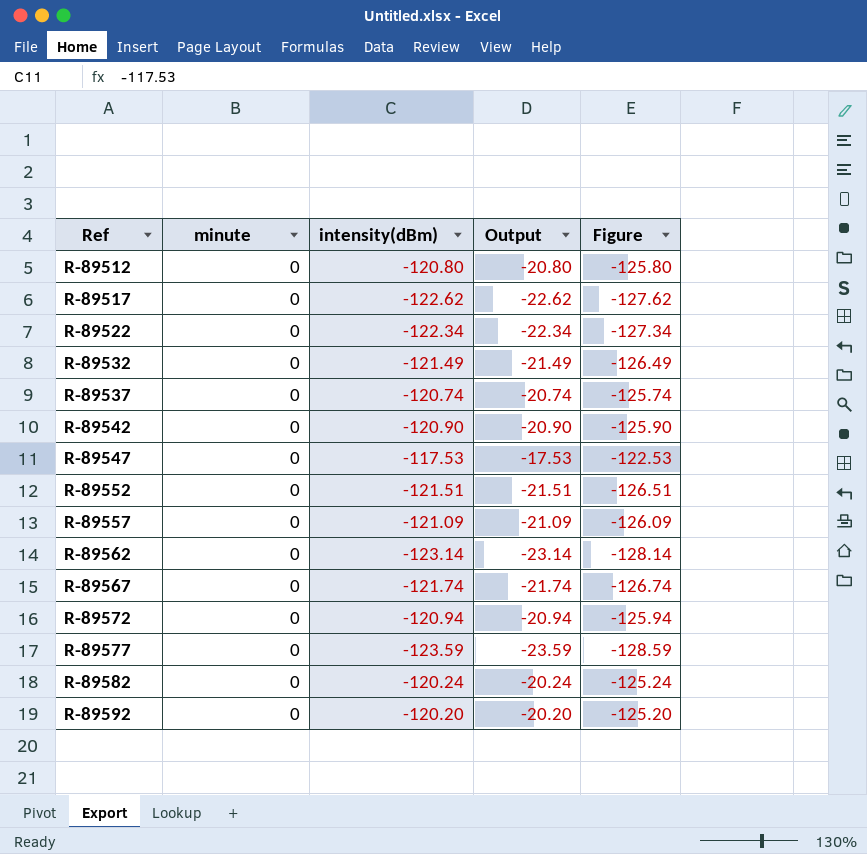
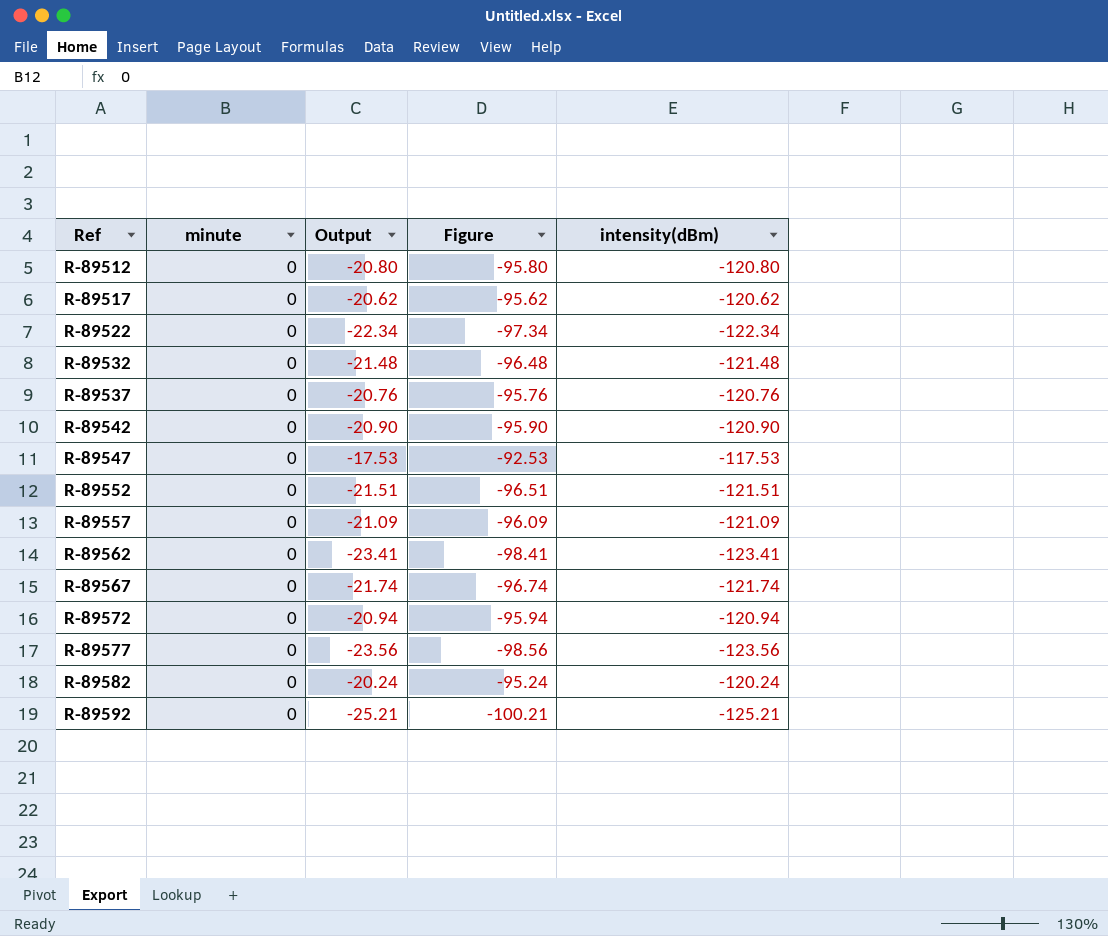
column Figure | formula: [intensity(dBm)] - 5 -> [intensity(dBm)] + 25
column intensity(dBm) | position: 3 -> 5
R-89517 | Output: -22.62 -> -20.62
R-89517 | intensity(dBm): -122.62 -> -120.62
R-89532 | Output: -21.49 -> -21.48
R-89532 | intensity(dBm): -121.49 -> -121.48
R-89537 | Output: -20.74 -> -20.76
R-89537 | intensity(dBm): -120.74 -> -120.76
R-89562 | Output: -23.14 -> -23.41
R-89562 | intensity(dBm): -123.14 -> -123.41
R-89577 | Output: -23.59 -> -23.56
R-89577 | intensity(dBm): -123.59 -> -123.56
R-89592 | Output: -20.20 -> -25.21
R-89592 | intensity(dBm): -120.20 -> -125.21

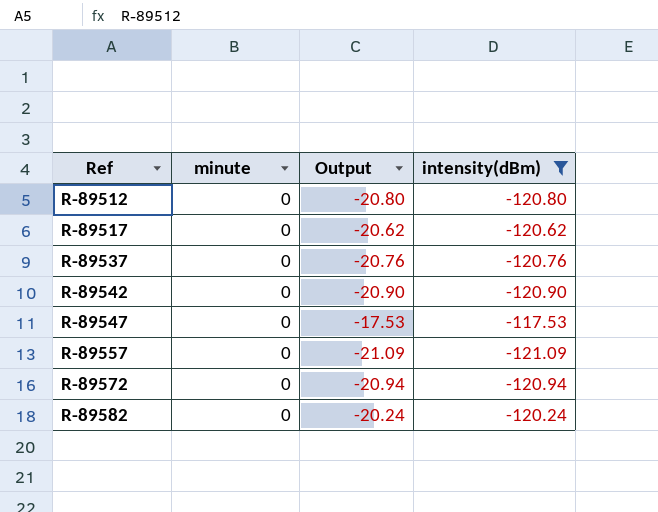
filter: none -> intensity(dBm) >= -121.09
column Figure | formula: [intensity(dBm)] + 25 -> none

